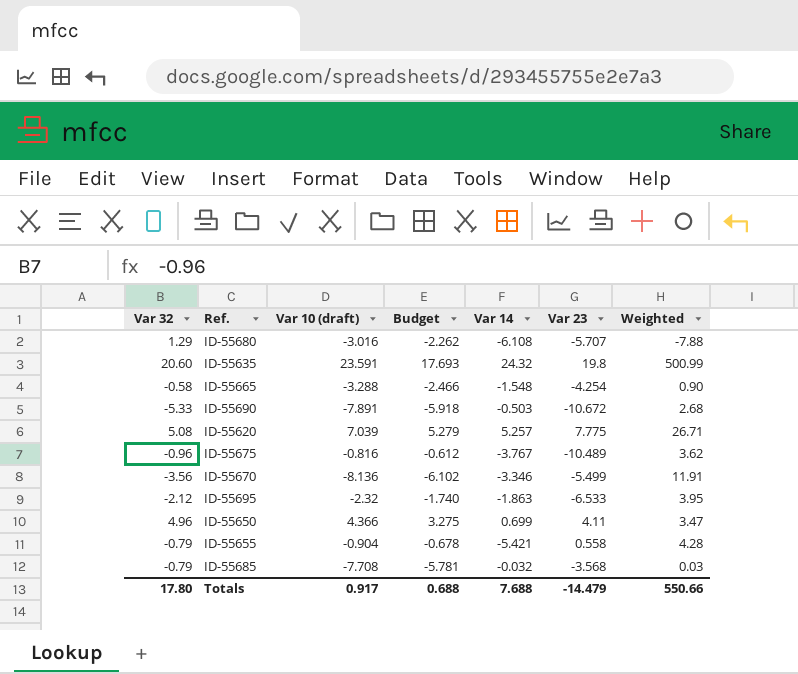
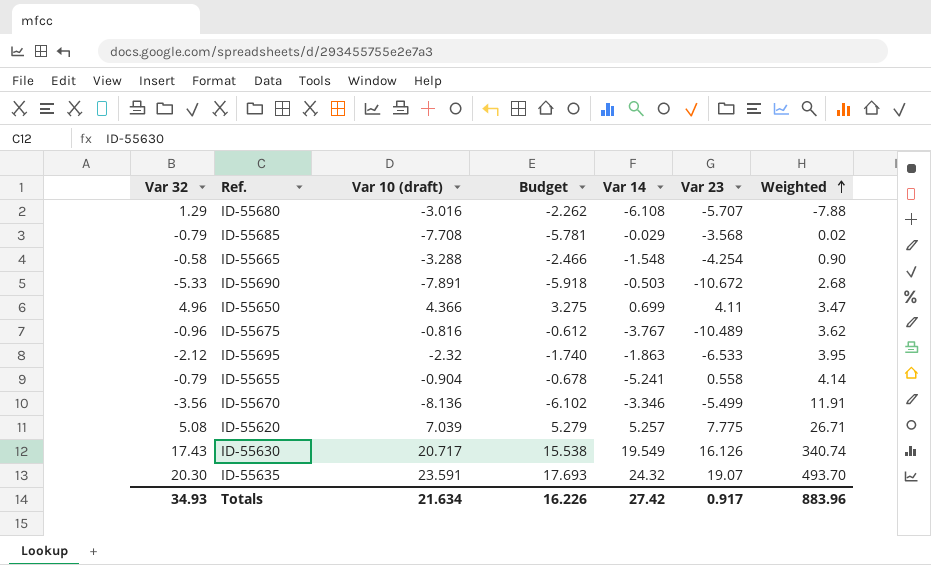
row order: none -> Weighted ascending
ID-55685 | Var 14: -0.032 -> -0.029
ID-55685 | Weighted: 0.03 -> 0.02
ID-55655 | Var 14: -5.421 -> -5.241
ID-55655 | Weighted: 4.28 -> 4.14
row ID-55630: none -> 17.43 | 20.717 | 15.538 | 19.549 | 16.126 | 340.74
ID-55635 | Var 32: 20.60 -> 20.30
ID-55635 | Var 23: 19.8 -> 19.07
ID-55635 | Weighted: 500.99 -> 493.70
Totals | Var 32: 17.80 -> 34.93
Totals | Var 10 (draft): 0.917 -> 21.634
Totals | Budget: 0.688 -> 16.226
Totals | Var 14: 7.688 -> 27.42
Totals | Var 23: -14.479 -> 0.917
Totals | Weighted: 550.66 -> 883.96

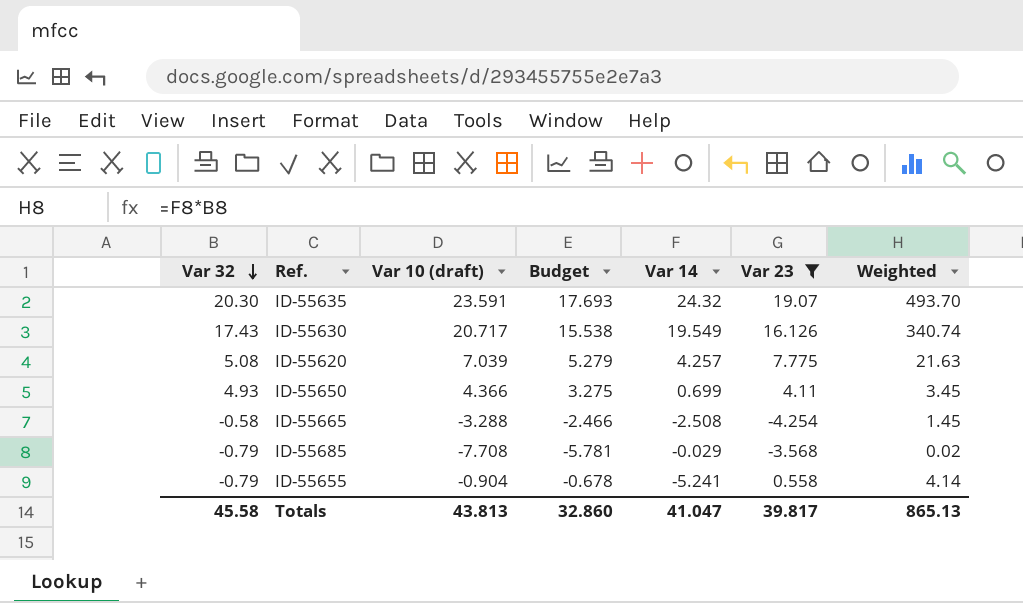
filter: none -> Var 23 >= -4.254
row order: Weighted ascending -> Var 32 descending
ID-55620 | Var 14: 5.257 -> 4.257
ID-55620 | Weighted: 26.71 -> 21.63
ID-55650 | Var 32: 4.96 -> 4.93
ID-55650 | Weighted: 3.47 -> 3.45
ID-55665 | Var 14: -1.548 -> -2.508
ID-55665 | Weighted: 0.90 -> 1.45
Totals | Var 32: 34.93 -> 45.58
Totals | Var 10 (draft): 21.634 -> 43.813
Totals | Budget: 16.226 -> 32.860
Totals | Var 14: 27.42 -> 41.047
Totals | Var 23: 0.917 -> 39.817
Totals | Weighted: 883.96 -> 865.13

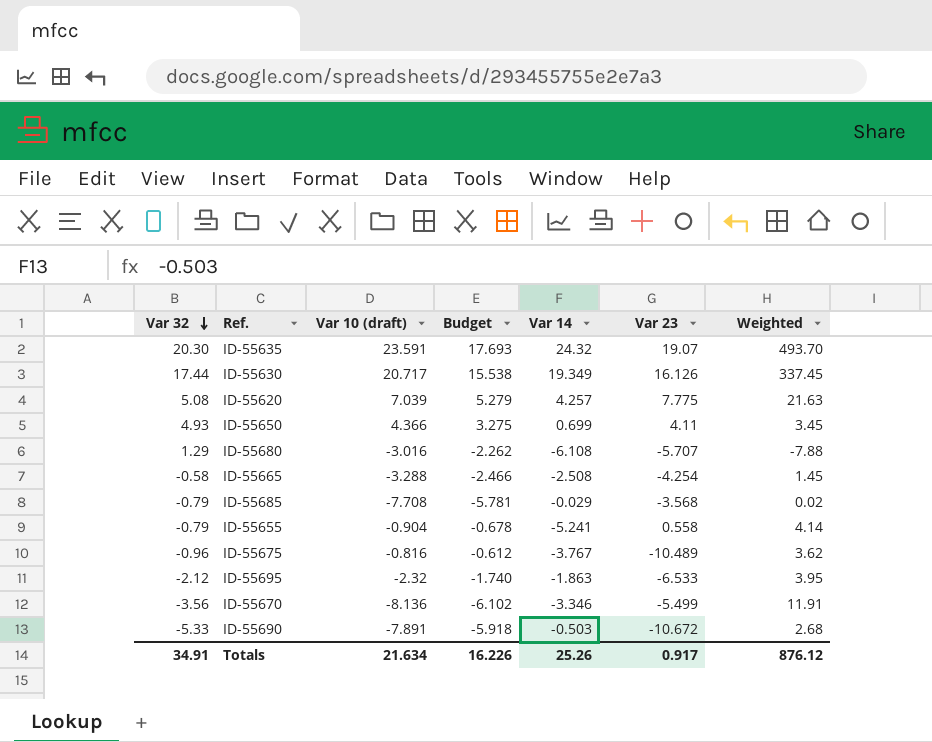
filter: Var 23 >= -4.254 -> none
ID-55630 | Var 32: 17.43 -> 17.44
ID-55630 | Var 14: 19.549 -> 19.349
ID-55630 | Weighted: 340.74 -> 337.45
Totals | Var 32: 45.58 -> 34.91
Totals | Var 10 (draft): 43.813 -> 21.634
Totals | Budget: 32.860 -> 16.226
Totals | Var 14: 41.047 -> 25.26
Totals | Var 23: 39.817 -> 0.917
Totals | Weighted: 865.13 -> 876.12

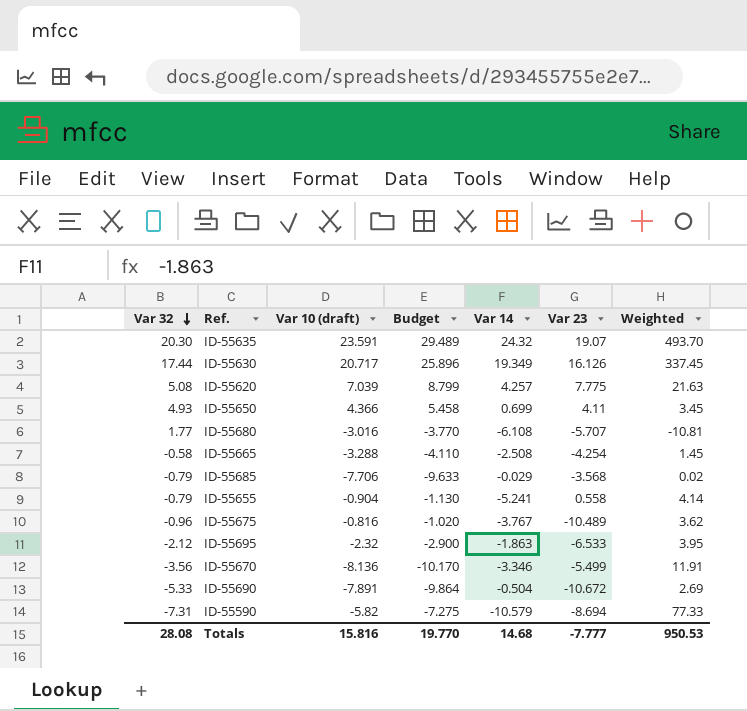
column Budget | formula: [Var 10 (draft)] * 0.75 -> [Var 10 (draft)] * 1.25
ID-55680 | Var 32: 1.29 -> 1.77
ID-55680 | Weighted: -7.88 -> -10.81
ID-55685 | Var 10 (draft): -7.708 -> -7.706
ID-55690 | Var 14: -0.503 -> -0.504
ID-55690 | Weighted: 2.68 -> 2.69
row ID-55590: none -> -7.31 | -5.82 | -7.275 | -10.579 | -8.694 | 77.33
Totals | Var 32: 34.91 -> 28.08
Totals | Var 10 (draft): 21.634 -> 15.816
Totals | Budget: 16.226 -> 19.770
Totals | Var 14: 25.26 -> 14.68
Totals | Var 23: 0.917 -> -7.777
Totals | Weighted: 876.12 -> 950.53

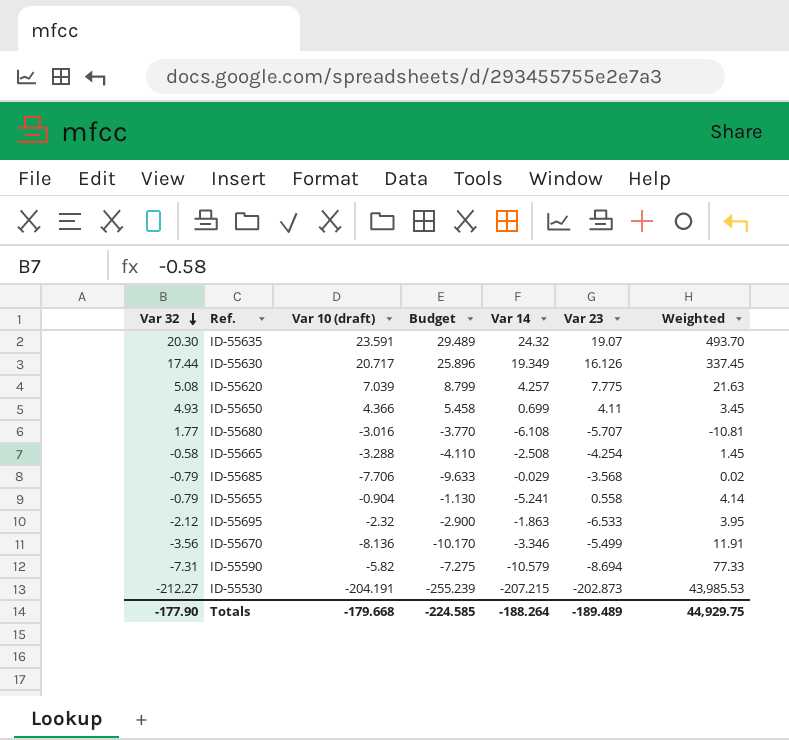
row ID-55675: -0.96 | -0.816 | -1.020 | -3.767 | -10.489 | 3.62 -> none
row ID-55690: -5.33 | -7.891 | -9.864 | -0.504 | -10.672 | 2.69 -> none
row ID-55530: none -> -212.27 | -204.191 | -255.239 | -207.215 | -202.873 | 43,985.53
Totals | Var 32: 28.08 -> -177.90
Totals | Var 10 (draft): 15.816 -> -179.668
Totals | Budget: 19.770 -> -224.585
Totals | Var 14: 14.68 -> -188.264
Totals | Var 23: -7.777 -> -189.489
Totals | Weighted: 950.53 -> 44,929.75

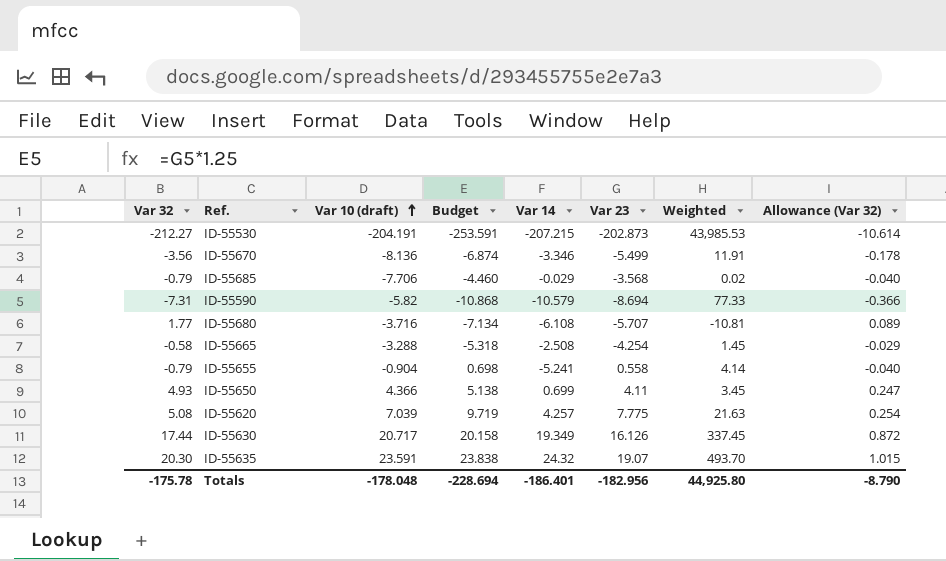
row order: Var 32 descending -> Var 10 (draft) ascending
column Budget | formula: [Var 10 (draft)] * 1.25 -> [Var 23] * 1.25
column Allowance (Var 32) | formula: none -> [Var 32] * 0.05
row ID-55695: -2.12 | -2.32 | -2.900 | -1.863 | -6.533 | 3.95 -> none
ID-55680 | Var 10 (draft): -3.016 -> -3.716
Totals | Var 32: -177.90 -> -175.78
Totals | Var 10 (draft): -179.668 -> -178.048
Totals | Budget: -224.585 -> -228.694
Totals | Var 14: -188.264 -> -186.401
Totals | Var 23: -189.489 -> -182.956
Totals | Weighted: 44,929.75 -> 44,925.80

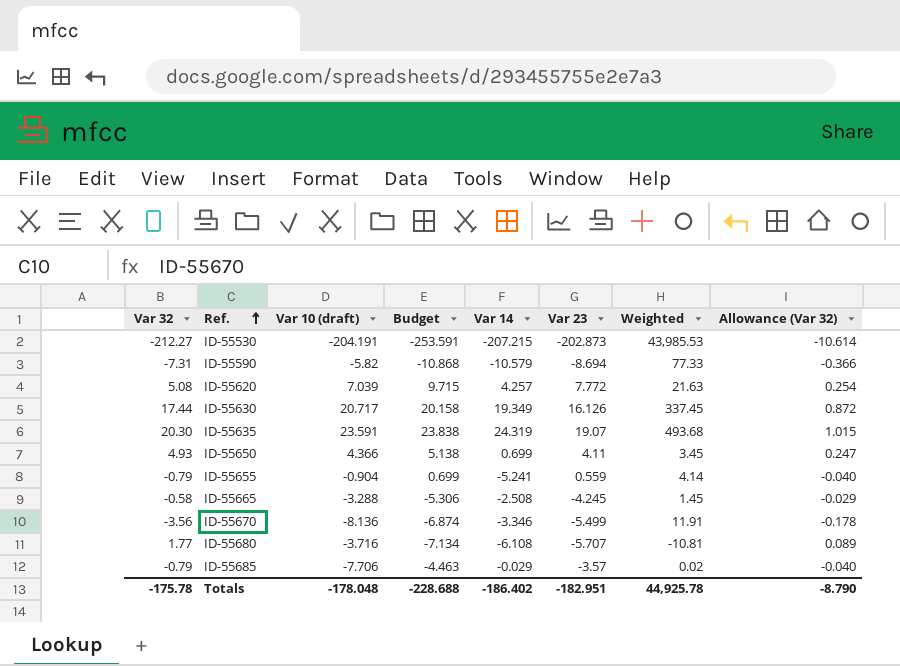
row order: Var 10 (draft) ascending -> Ref. ascending
ID-55620 | Budget: 9.719 -> 9.715
ID-55620 | Var 23: 7.775 -> 7.772
ID-55635 | Var 14: 24.32 -> 24.319
ID-55635 | Weighted: 493.70 -> 493.68
ID-55655 | Budget: 0.698 -> 0.699
ID-55655 | Var 23: 0.558 -> 0.559
ID-55665 | Budget: -5.318 -> -5.306
ID-55665 | Var 23: -4.254 -> -4.245
ID-55685 | Budget: -4.460 -> -4.463
ID-55685 | Var 23: -3.568 -> -3.57
Totals | Budget: -228.694 -> -228.688
Totals | Var 14: -186.401 -> -186.402
Totals | Var 23: -182.956 -> -182.951
Totals | Weighted: 44,925.80 -> 44,925.78

